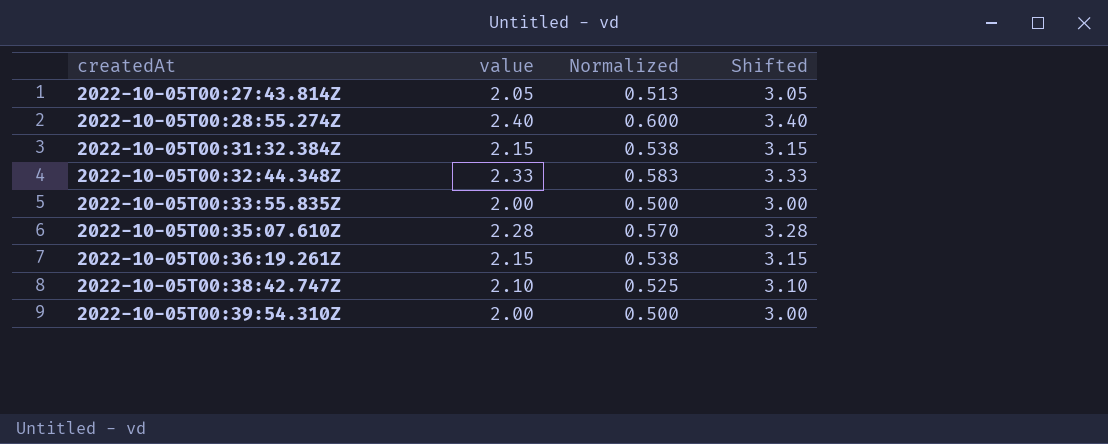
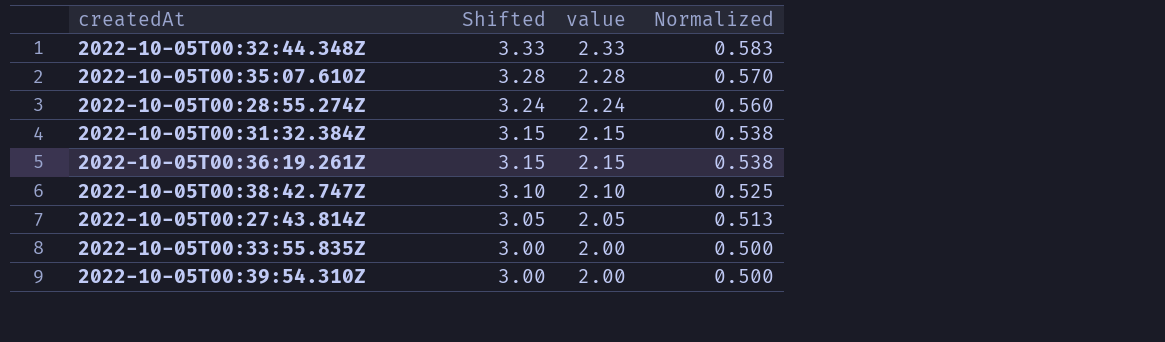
row order: createdAt ascending -> Shifted descending
column Shifted | position: 4 -> 2
2022-10-05T00:28:55.274Z | Shifted: 3.40 -> 3.24
2022-10-05T00:28:55.274Z | value: 2.40 -> 2.24
2022-10-05T00:28:55.274Z | Normalized: 0.600 -> 0.560

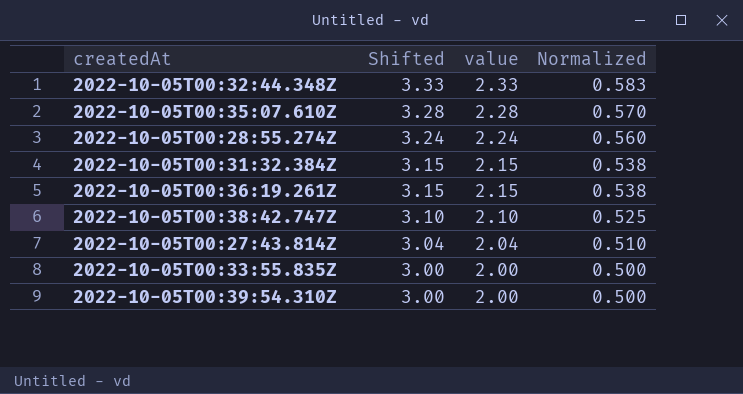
2022-10-05T00:27:43.814Z | Shifted: 3.05 -> 3.04
2022-10-05T00:27:43.814Z | value: 2.05 -> 2.04
2022-10-05T00:27:43.814Z | Normalized: 0.513 -> 0.510

